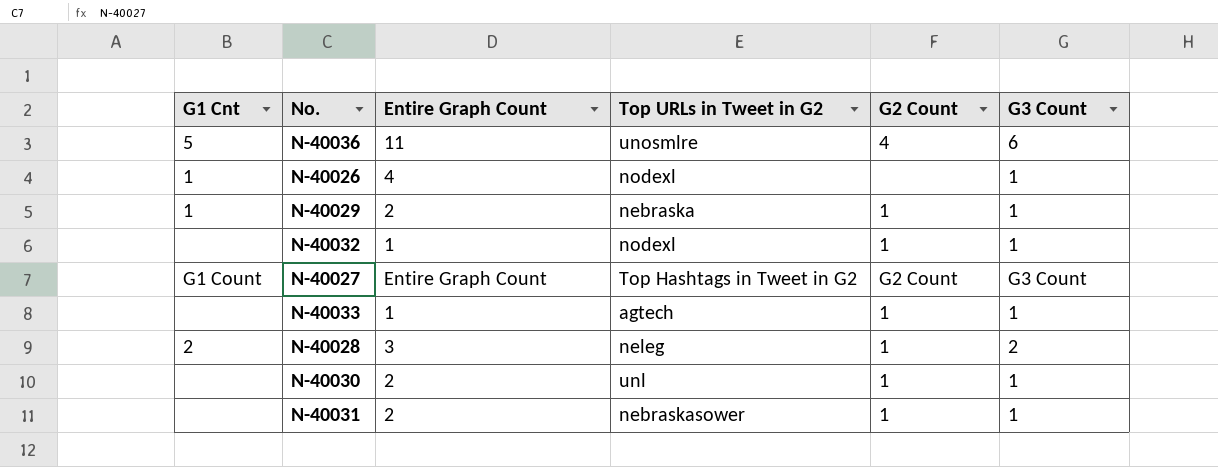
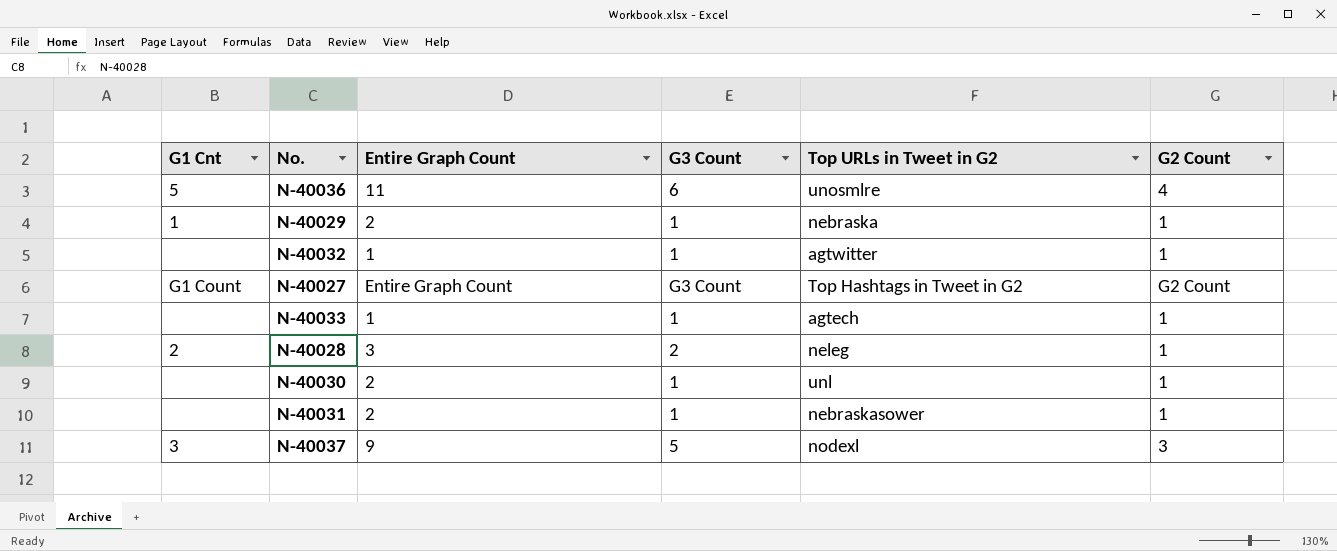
column G3 Count | position: 6 -> 4
row N-40026: 1 | 4 | nodexl | none | 1 -> none
N-40032 | Top URLs in Tweet in G2: nodexl -> agtwitter
row N-40037: none -> 3 | 9 | 5 | nodexl | 3

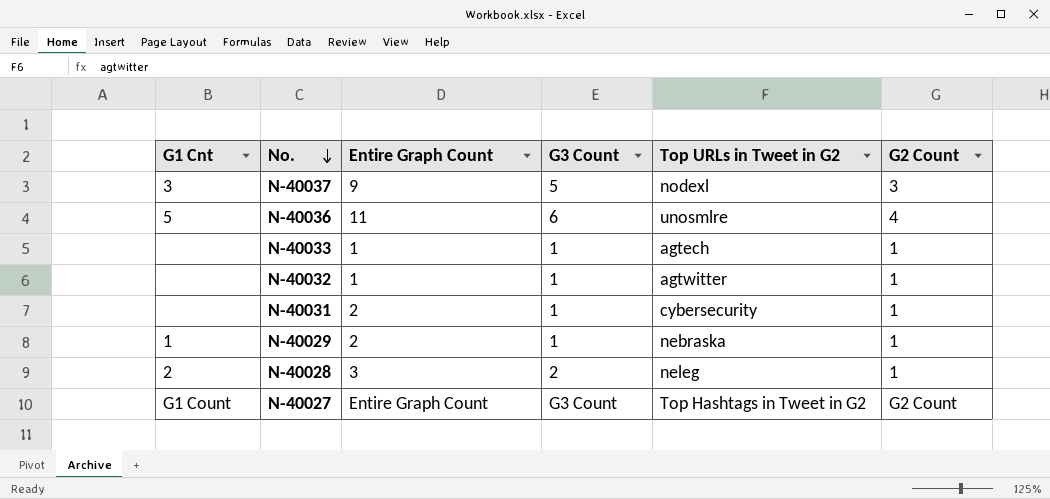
row order: none -> No. descending
row N-40030: none | 2 | 1 | unl | 1 -> none
N-40031 | Top URLs in Tweet in G2: nebraskasower -> cybersecurity

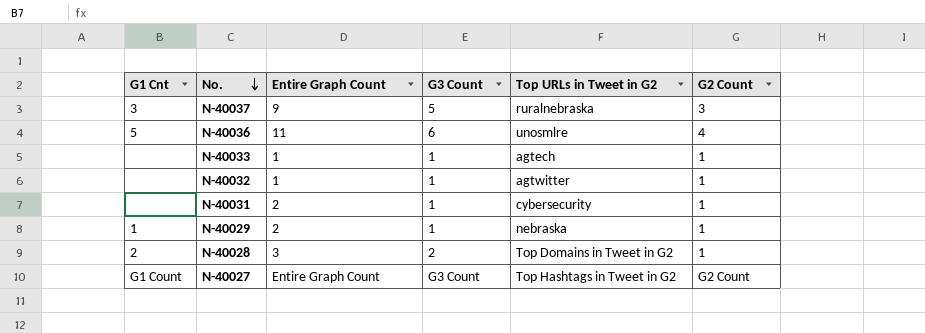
N-40037 | Top URLs in Tweet in G2: nodexl -> ruralnebraska
N-40028 | Top URLs in Tweet in G2: neleg -> Top Domains in Tweet in G2

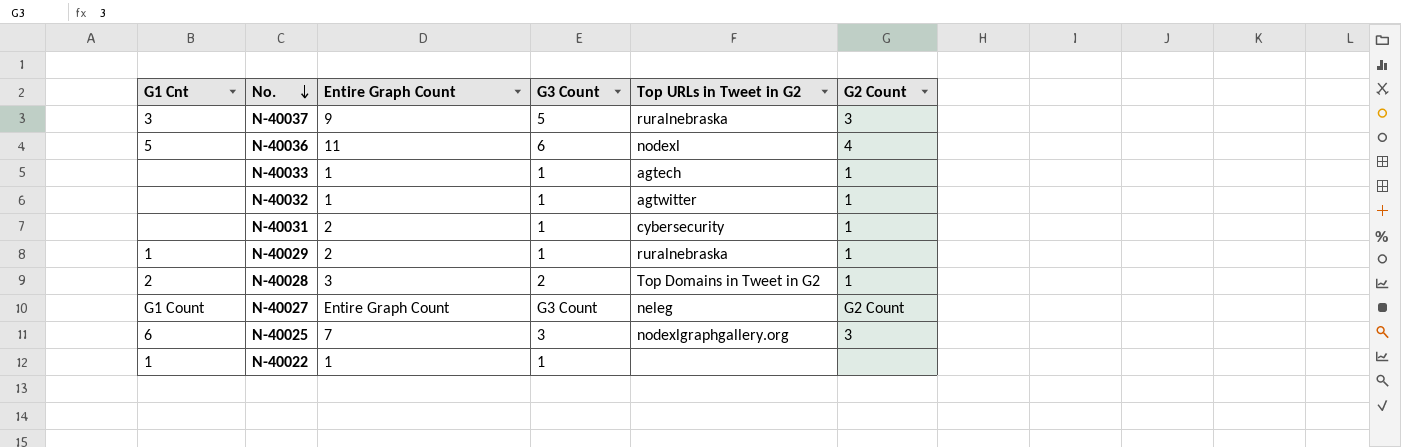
N-40036 | Top URLs in Tweet in G2: unosmlre -> nodexl
N-40029 | Top URLs in Tweet in G2: nebraska -> ruralnebraska
N-40027 | Top URLs in Tweet in G2: Top Hashtags in Tweet in G2 -> neleg
row N-40025: none -> 6 | 7 | 3 | nodexlgraphgallery.org | 3
row N-40022: none -> 1 | 1 | 1 | none | none

